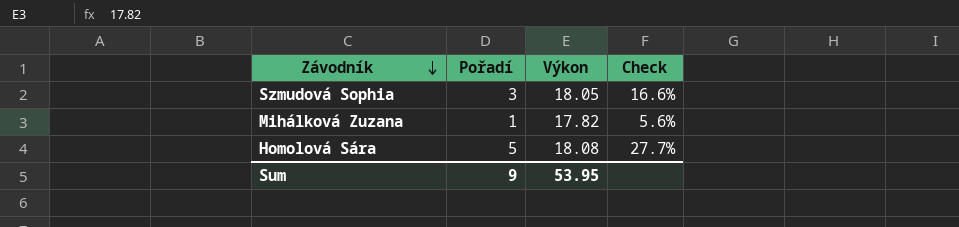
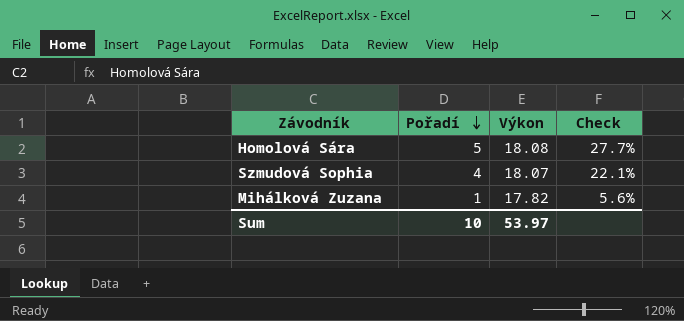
row order: Závodník descending -> Pořadí descending
Szmudová Sophia | Pořadí: 3 -> 4
Szmudová Sophia | Výkon: 18.05 -> 18.07
Szmudová Sophia | Check: 16.6% -> 22.1%
Sum | Pořadí: 9 -> 10
Sum | Výkon: 53.95 -> 53.97

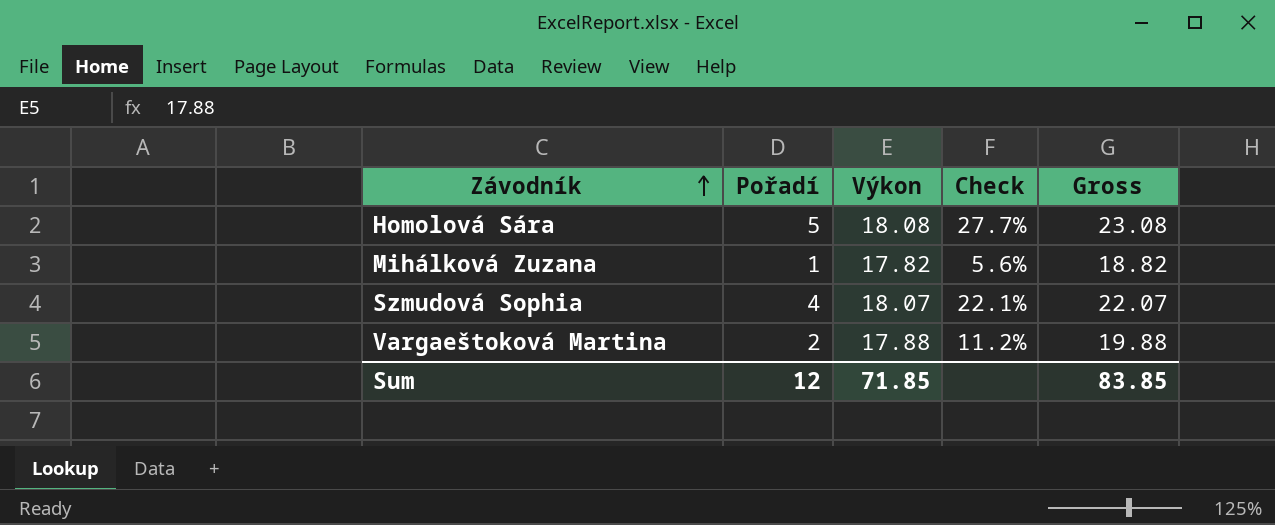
row order: Pořadí descending -> Závodník ascending
column Gross | formula: none -> [Pořadí] + [Výkon]
row Vargaeštoková Martina: none -> 2 | 17.88 | 11.2% | 19.88
Sum | Pořadí: 10 -> 12
Sum | Výkon: 53.97 -> 71.85

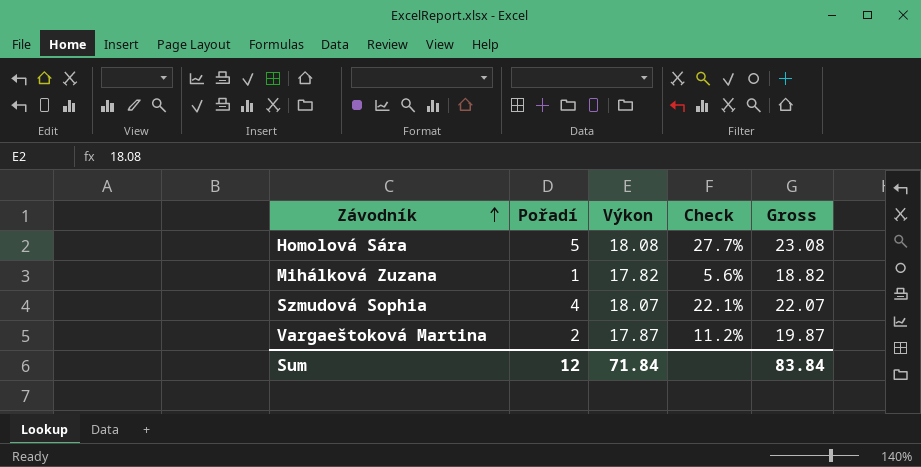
Vargaeštoková Martina | Výkon: 17.88 -> 17.87
Vargaeštoková Martina | Gross: 19.88 -> 19.87
Sum | Výkon: 71.85 -> 71.84
Sum | Gross: 83.85 -> 83.84

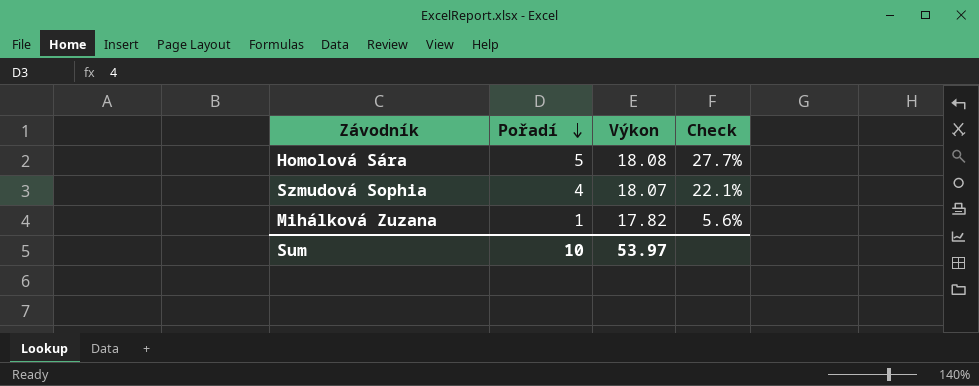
row order: Závodník ascending -> Pořadí descending
column Gross | formula: [Pořadí] + [Výkon] -> none
row Vargaeštoková Martina: 2 | 17.87 | 11.2% | 19.87 -> none
Sum | Pořadí: 12 -> 10
Sum | Výkon: 71.84 -> 53.97

